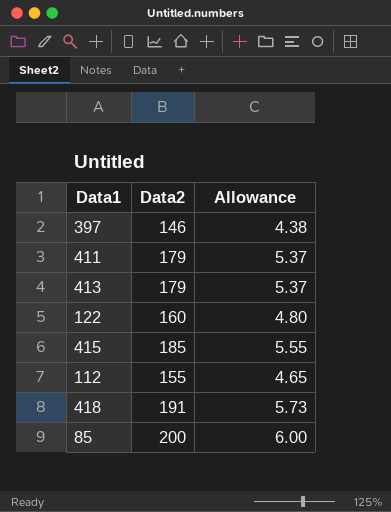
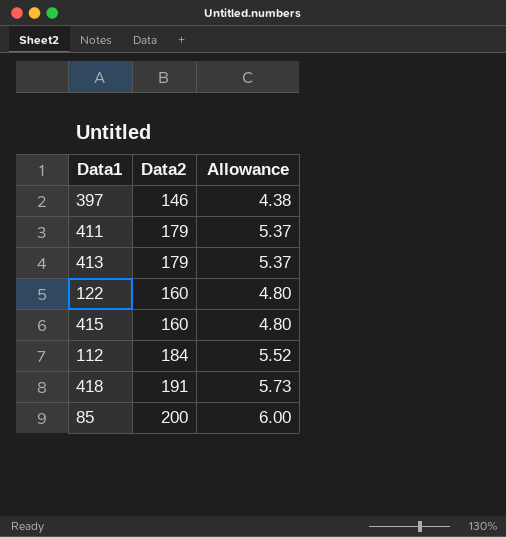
415 | Data2: 185 -> 160
415 | Allowance: 5.55 -> 4.80
112 | Data2: 155 -> 184
112 | Allowance: 4.65 -> 5.52

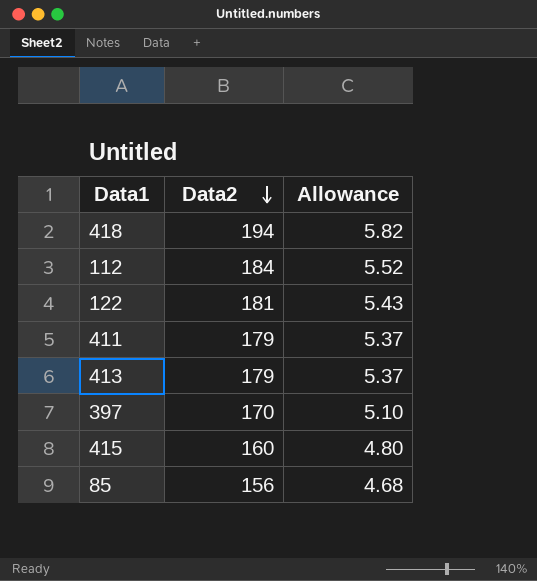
row order: none -> Data2 descending
418 | Data2: 191 -> 194
418 | Allowance: 5.73 -> 5.82
122 | Data2: 160 -> 181
122 | Allowance: 4.80 -> 5.43
397 | Data2: 146 -> 170
397 | Allowance: 4.38 -> 5.10
85 | Data2: 200 -> 156
85 | Allowance: 6.00 -> 4.68

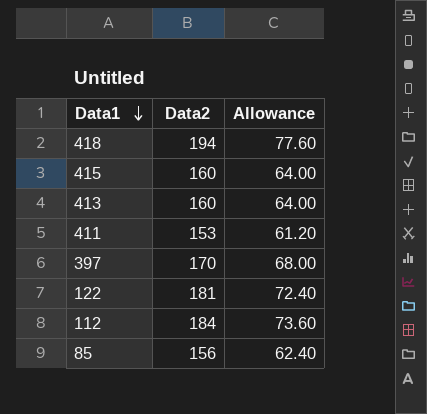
row order: Data2 descending -> Data1 descending
column Allowance | formula: [Data2] * 0.03 -> [Data2] * 0.4
413 | Data2: 179 -> 160
411 | Data2: 179 -> 153

